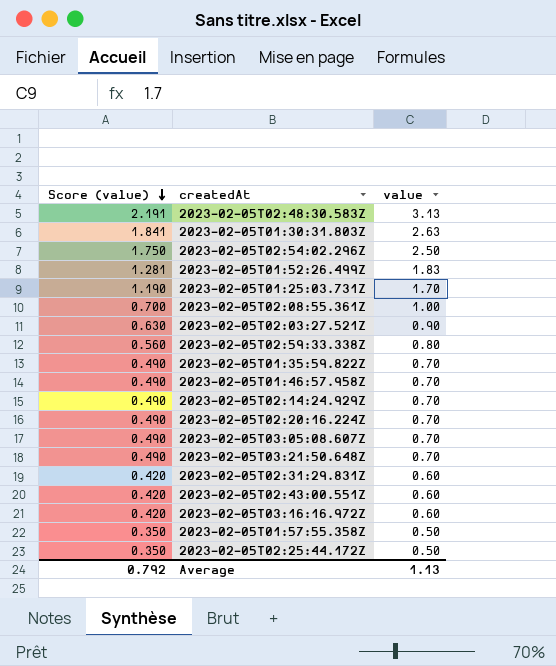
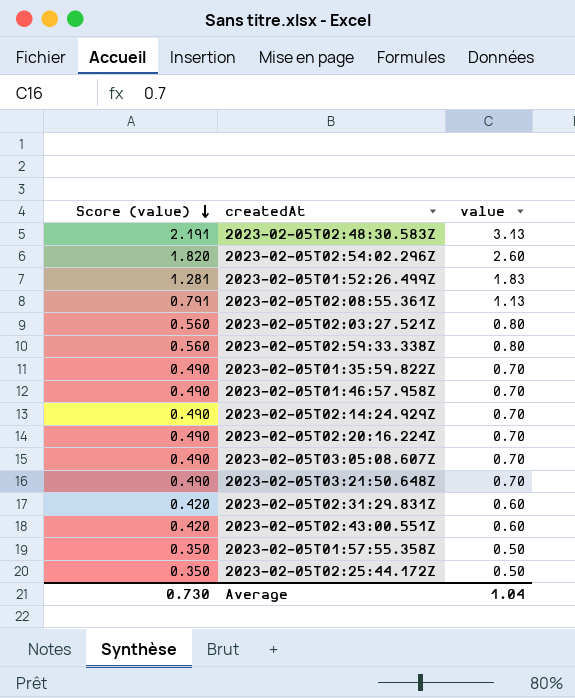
row 2023-02-05T01:30:31.803Z: 1.841 | 2.63 -> none
row 2023-02-05T01:25:03.731Z: 1.190 | 1.70 -> none
row 2023-02-05T03:16:16.972Z: 0.420 | 0.60 -> none
2023-02-05T02:54:02.296Z | Score (value): 1.750 -> 1.820
2023-02-05T02:54:02.296Z | value: 2.50 -> 2.60
2023-02-05T02:08:55.361Z | Score (value): 0.700 -> 0.791
2023-02-05T02:08:55.361Z | value: 1.00 -> 1.13
2023-02-05T02:03:27.521Z | Score (value): 0.630 -> 0.560
2023-02-05T02:03:27.521Z | value: 0.90 -> 0.80
Average | Score (value): 0.792 -> 0.730
Average | value: 1.13 -> 1.04

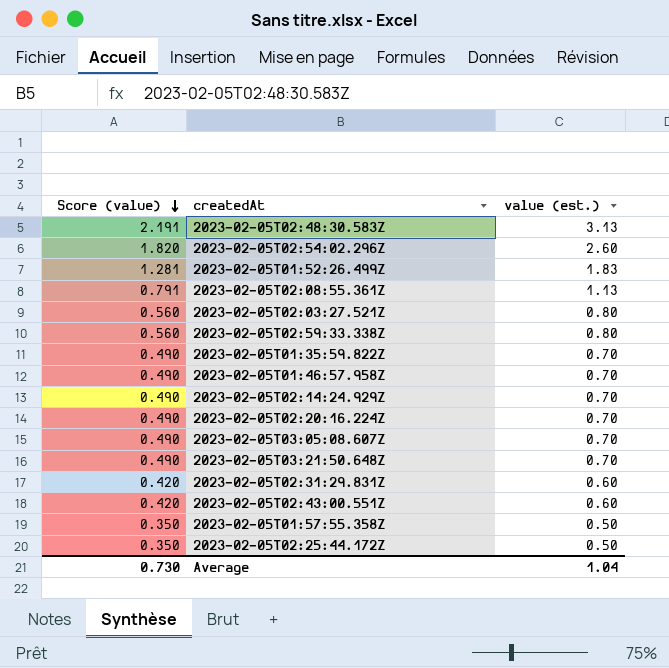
column name: value -> value (est.)

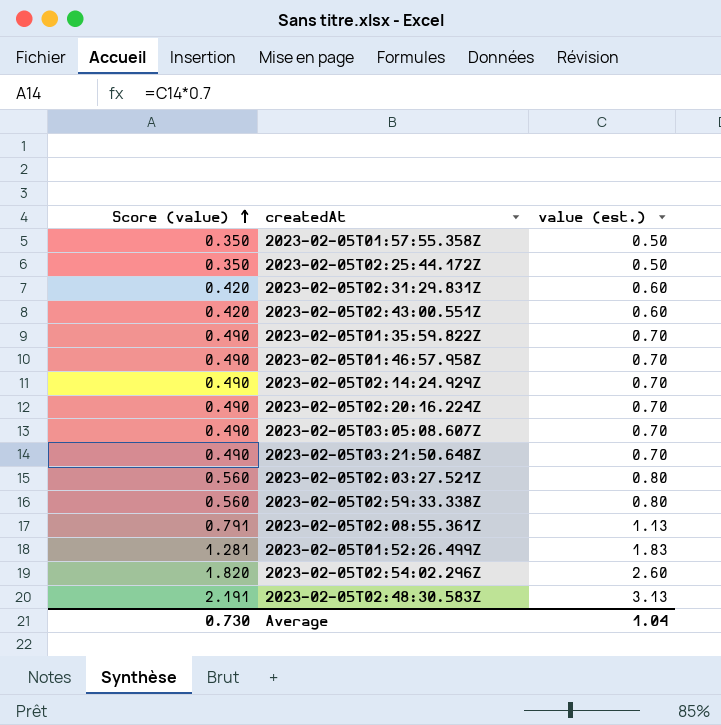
row order: Score (value) descending -> Score (value) ascending

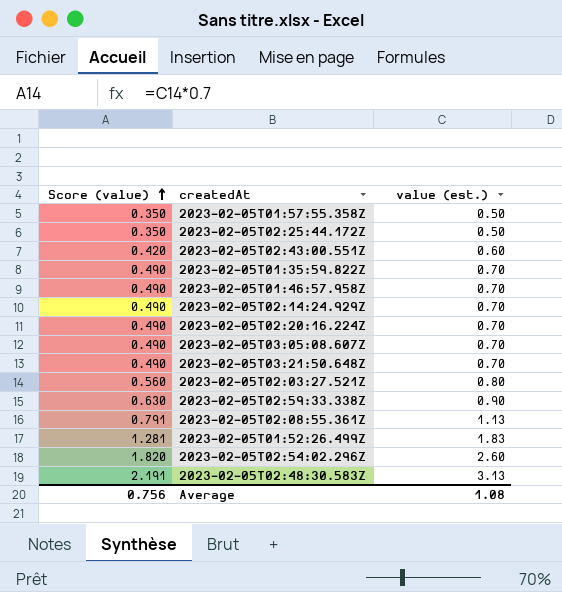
row 2023-02-05T02:31:29.831Z: 0.420 | 0.60 -> none
2023-02-05T02:59:33.338Z | Score (value): 0.560 -> 0.630
2023-02-05T02:59:33.338Z | value (est.): 0.80 -> 0.90
Average | Score (value): 0.730 -> 0.756
Average | value (est.): 1.04 -> 1.08

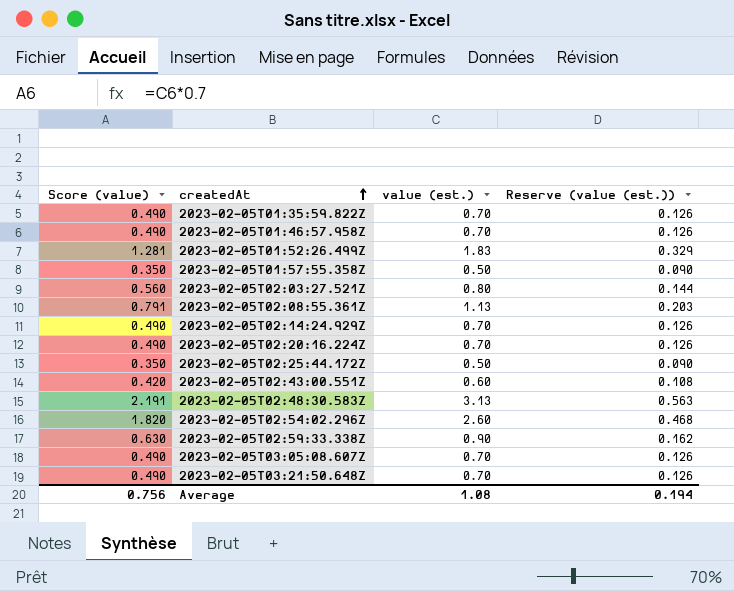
row order: Score (value) ascending -> createdAt ascending
column Reserve (value (est.)) | formula: none -> [value (est.)] * 0.18

